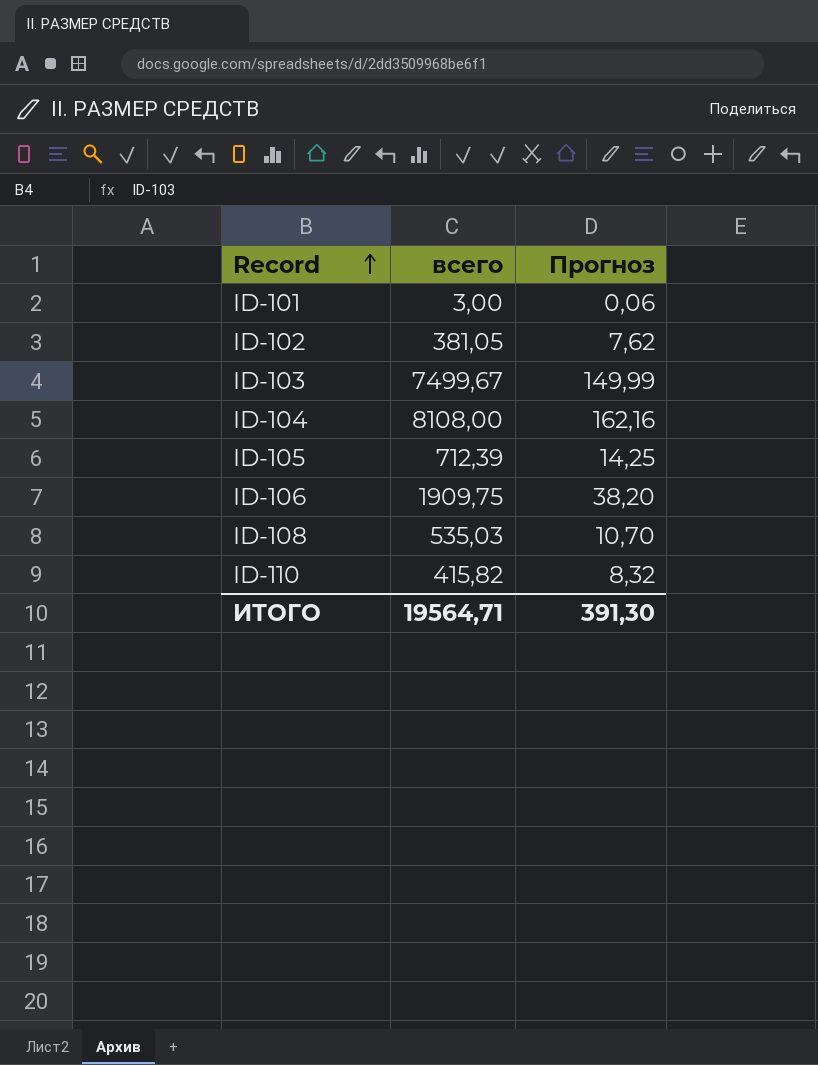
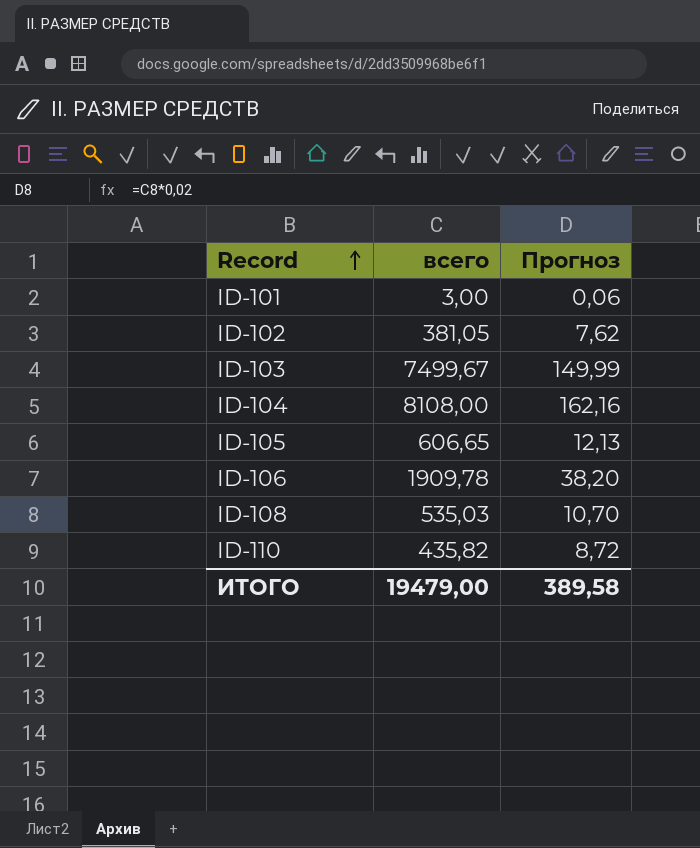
ID-105 | всего: 712,39 -> 606,65
ID-105 | Прогноз: 14,25 -> 12,13
ID-106 | всего: 1909,75 -> 1909,78
ID-110 | всего: 415,82 -> 435,82
ID-110 | Прогноз: 8,32 -> 8,72
ИТОГО | всего: 19564,71 -> 19479,00
ИТОГО | Прогноз: 391,30 -> 389,58

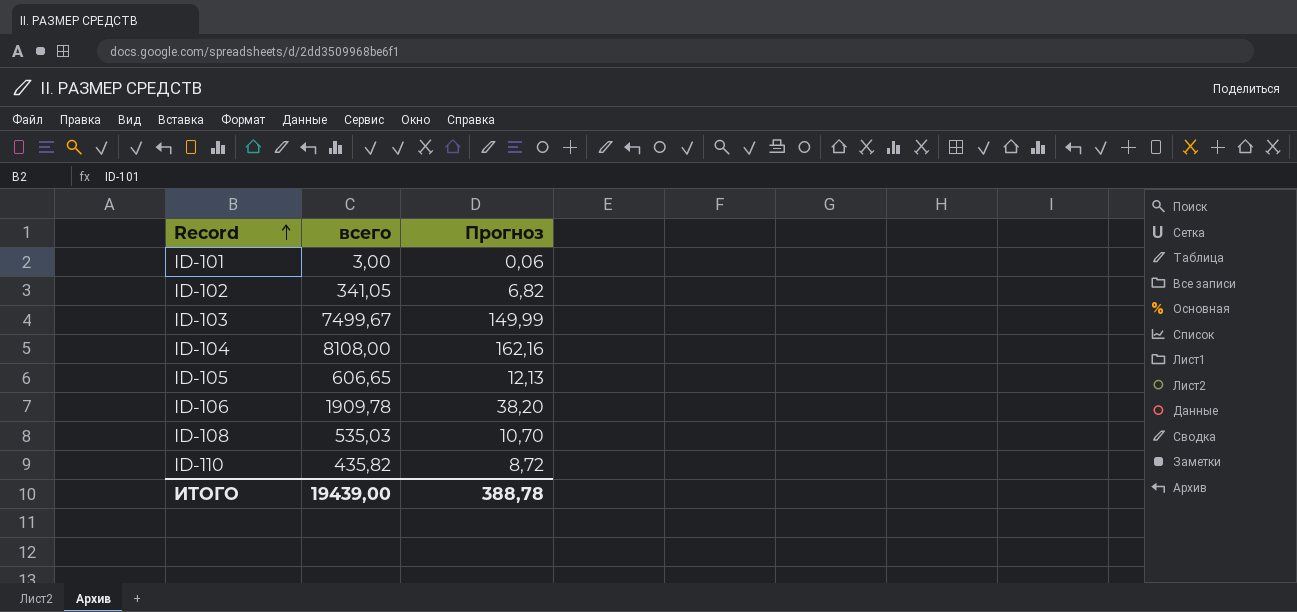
ID-102 | всего: 381,05 -> 341,05
ID-102 | Прогноз: 7,62 -> 6,82
ИТОГО | всего: 19479,00 -> 19439,00
ИТОГО | Прогноз: 389,58 -> 388,78

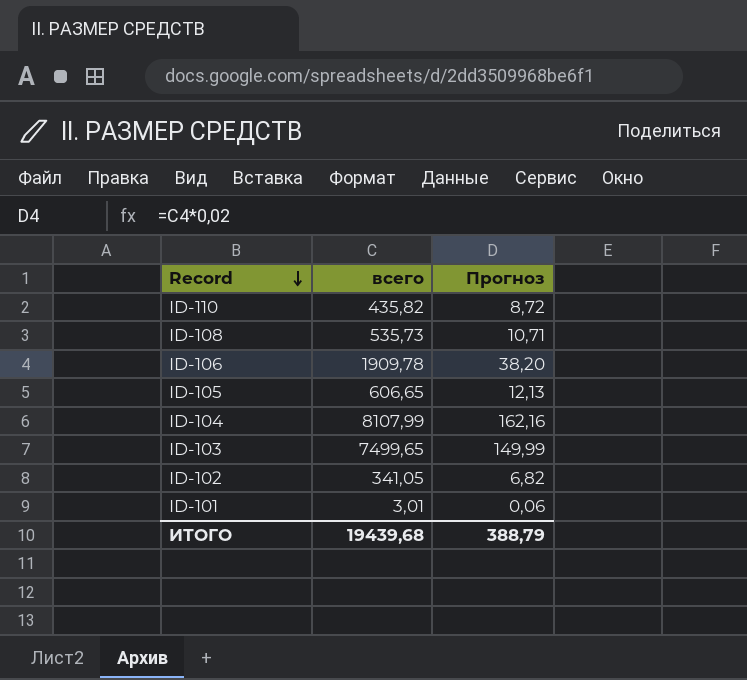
row order: Record ascending -> Record descending
ID-108 | всего: 535,03 -> 535,73
ID-108 | Прогноз: 10,70 -> 10,71
ID-104 | всего: 8108,00 -> 8107,99
ID-103 | всего: 7499,67 -> 7499,65
ID-101 | всего: 3,00 -> 3,01
ИТОГО | всего: 19439,00 -> 19439,68
ИТОГО | Прогноз: 388,78 -> 388,79

